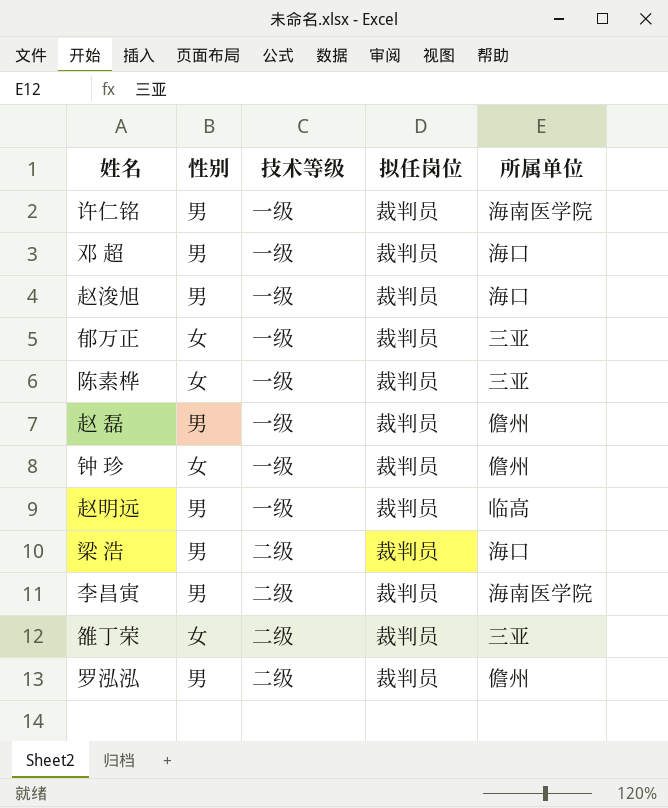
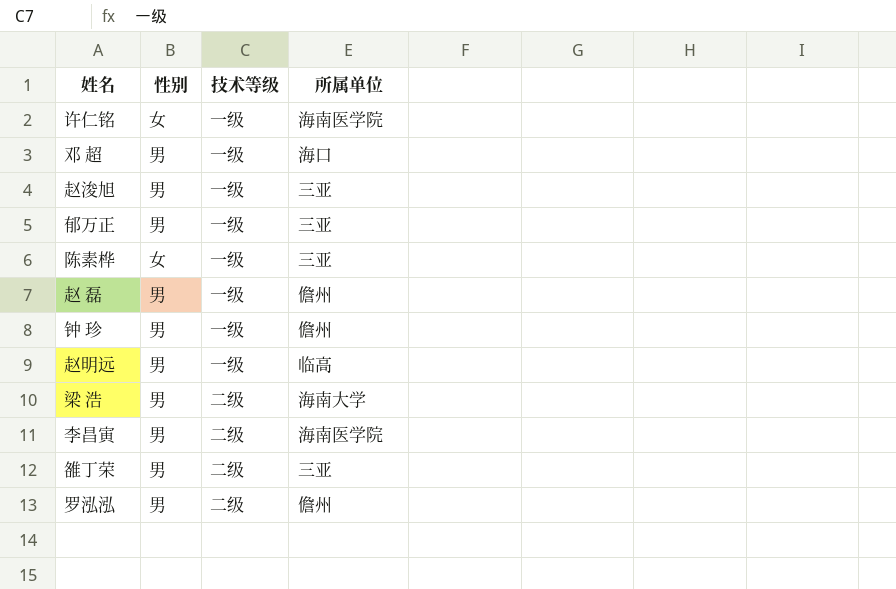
column 拟任岗位 | position: 4 -> none
许仁铭 | 性别: 男 -> 女
赵浚旭 | 所属单位: 海口 -> 三亚
郁万正 | 性别: 女 -> 男
钟 珍 | 性别: 女 -> 男
梁 浩 | 所属单位: 海口 -> 海南大学
雒丁荣 | 性别: 女 -> 男

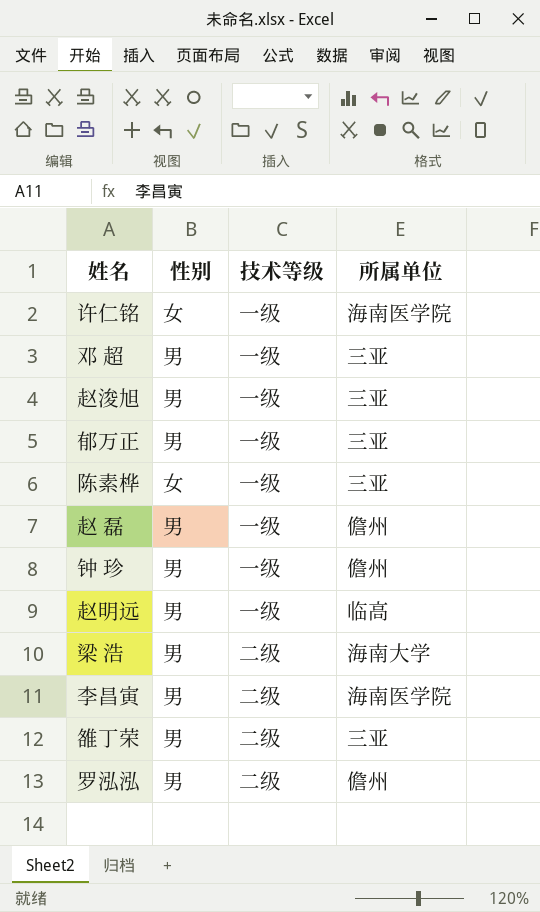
邓 超 | 所属单位: 海口 -> 三亚

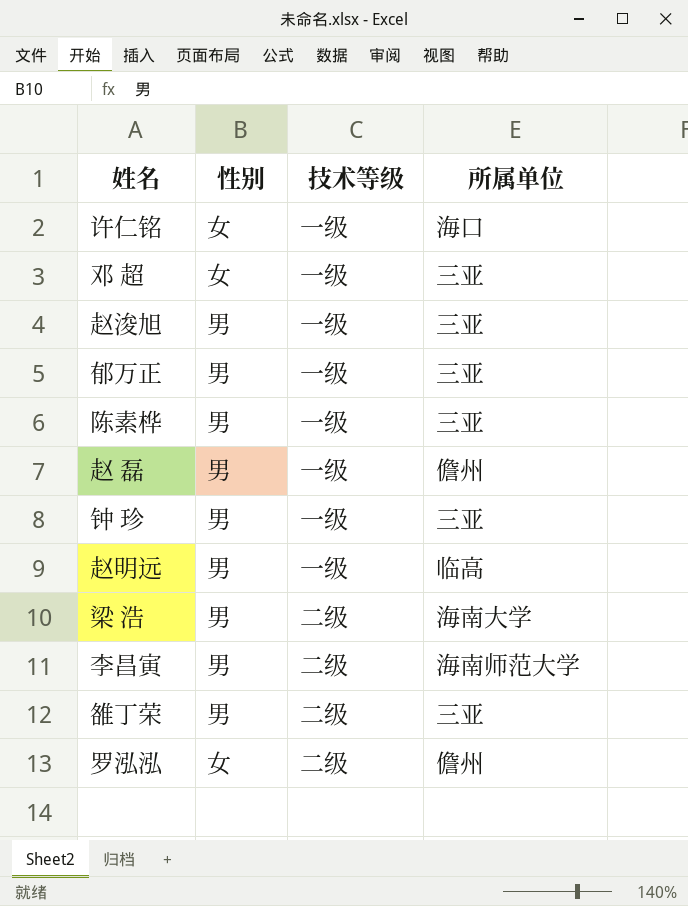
许仁铭 | 所属单位: 海南医学院 -> 海口
邓 超 | 性别: 男 -> 女
陈素桦 | 性别: 女 -> 男
钟 珍 | 所属单位: 儋州 -> 三亚
李昌寅 | 所属单位: 海南医学院 -> 海南师范大学
罗泓泓 | 性别: 男 -> 女

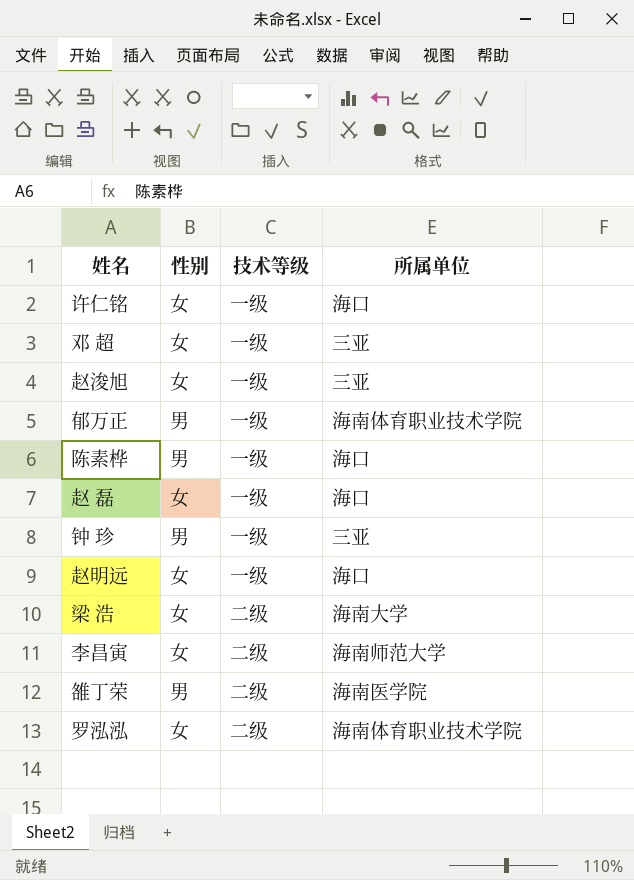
赵浚旭 | 性别: 男 -> 女
郁万正 | 所属单位: 三亚 -> 海南体育职业技术学院
陈素桦 | 所属单位: 三亚 -> 海口
赵 磊 | 性别: 男 -> 女
赵 磊 | 所属单位: 儋州 -> 海口
赵明远 | 性别: 男 -> 女
赵明远 | 所属单位: 临高 -> 海口
梁 浩 | 性别: 男 -> 女
李昌寅 | 性别: 男 -> 女
雒丁荣 | 所属单位: 三亚 -> 海南医学院
罗泓泓 | 所属单位: 儋州 -> 海南体育职业技术学院

